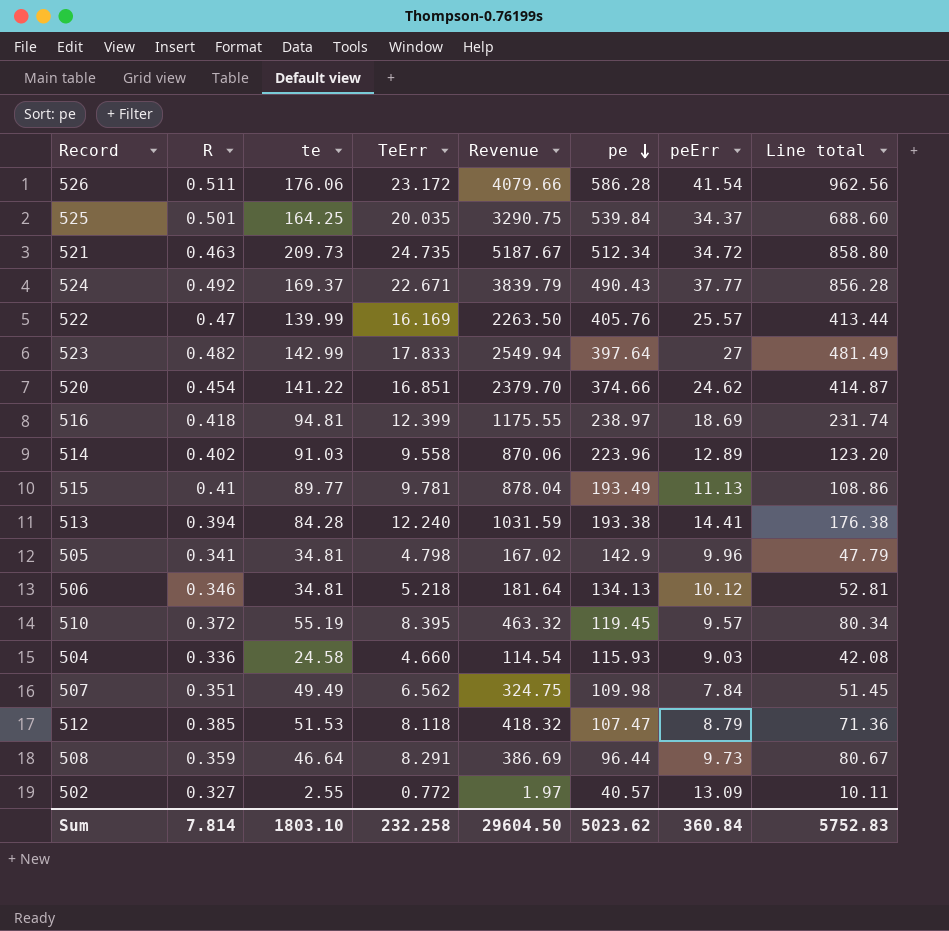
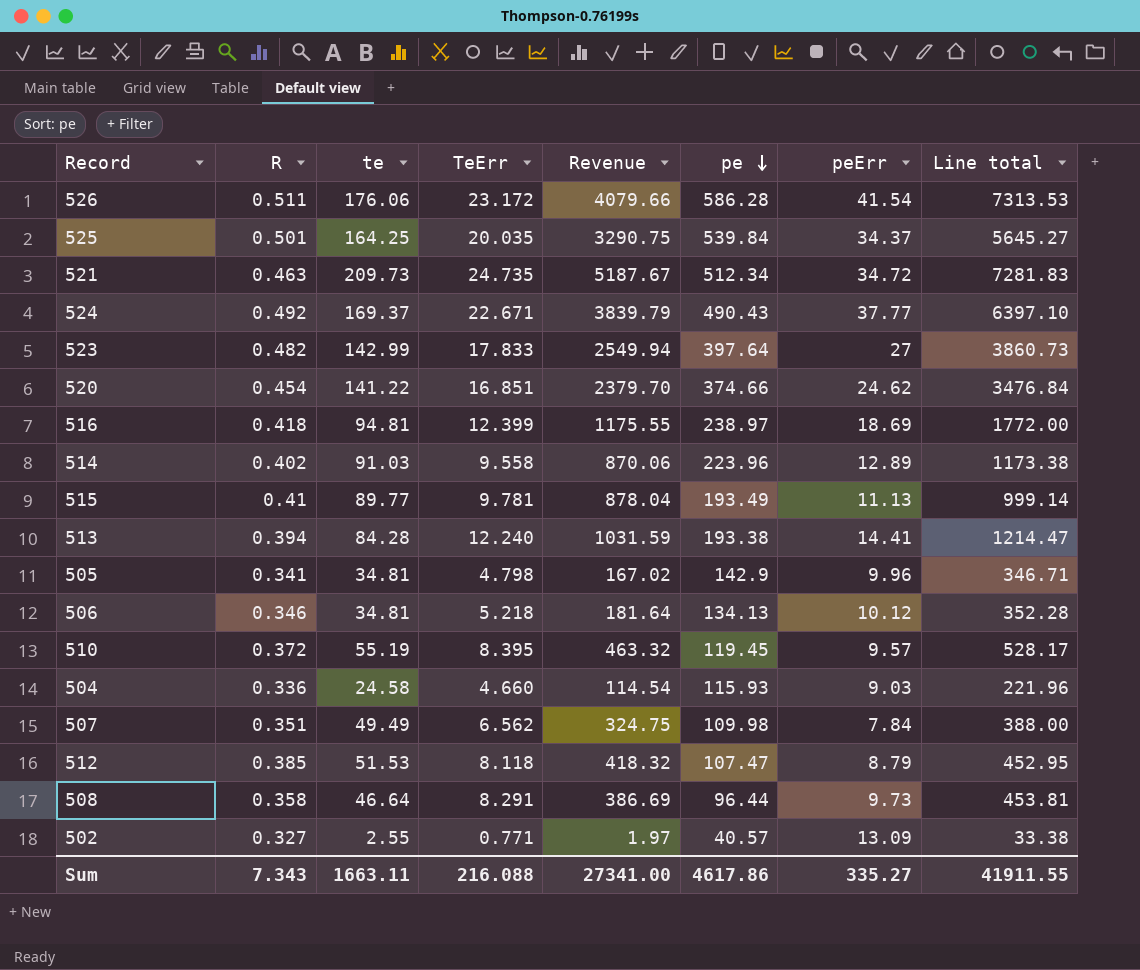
column Line total | formula: [TeErr] * [peErr] -> [te] * [peErr]
row 522: 0.47 | 139.99 | 16.169 | 2263.50 | 405.76 | 25.57 | 413.44 -> none
508 | R: 0.359 -> 0.358
502 | TeErr: 0.772 -> 0.771
Sum | R: 7.814 -> 7.343
Sum | te: 1803.10 -> 1663.11
Sum | TeErr: 232.258 -> 216.088
Sum | Revenue: 29604.50 -> 27341.00
Sum | pe: 5023.62 -> 4617.86
Sum | peErr: 360.84 -> 335.27
Sum | Line total: 5752.83 -> 41911.55

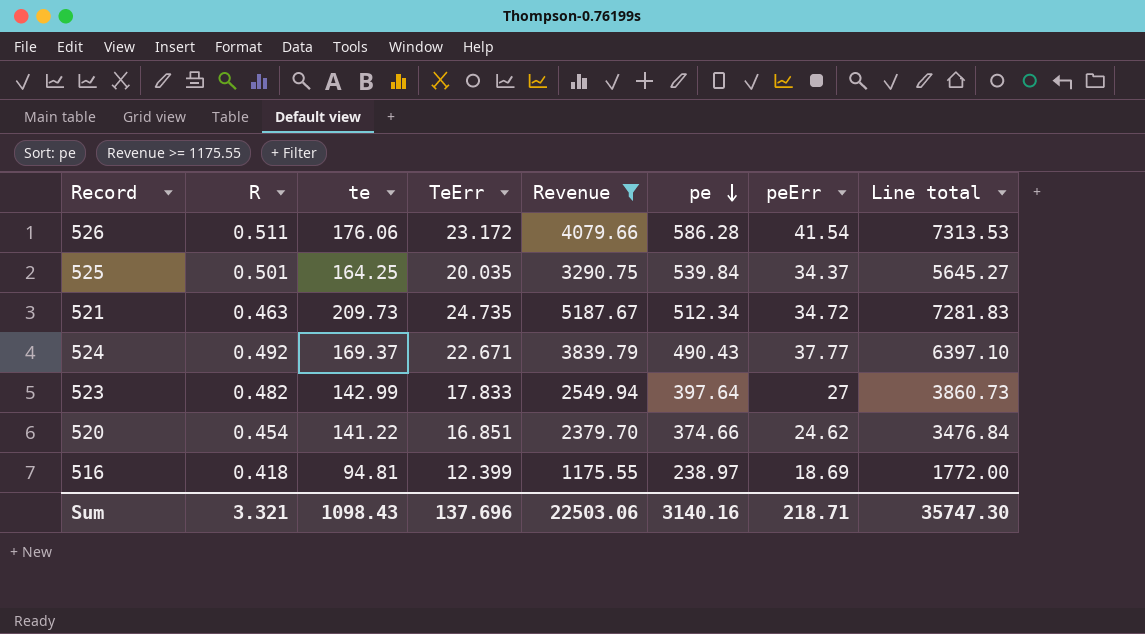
filter: none -> Revenue >= 1175.55
Sum | R: 7.343 -> 3.321
Sum | te: 1663.11 -> 1098.43
Sum | TeErr: 216.088 -> 137.696
Sum | Revenue: 27341.00 -> 22503.06
Sum | pe: 4617.86 -> 3140.16
Sum | peErr: 335.27 -> 218.71
Sum | Line total: 41911.55 -> 35747.30

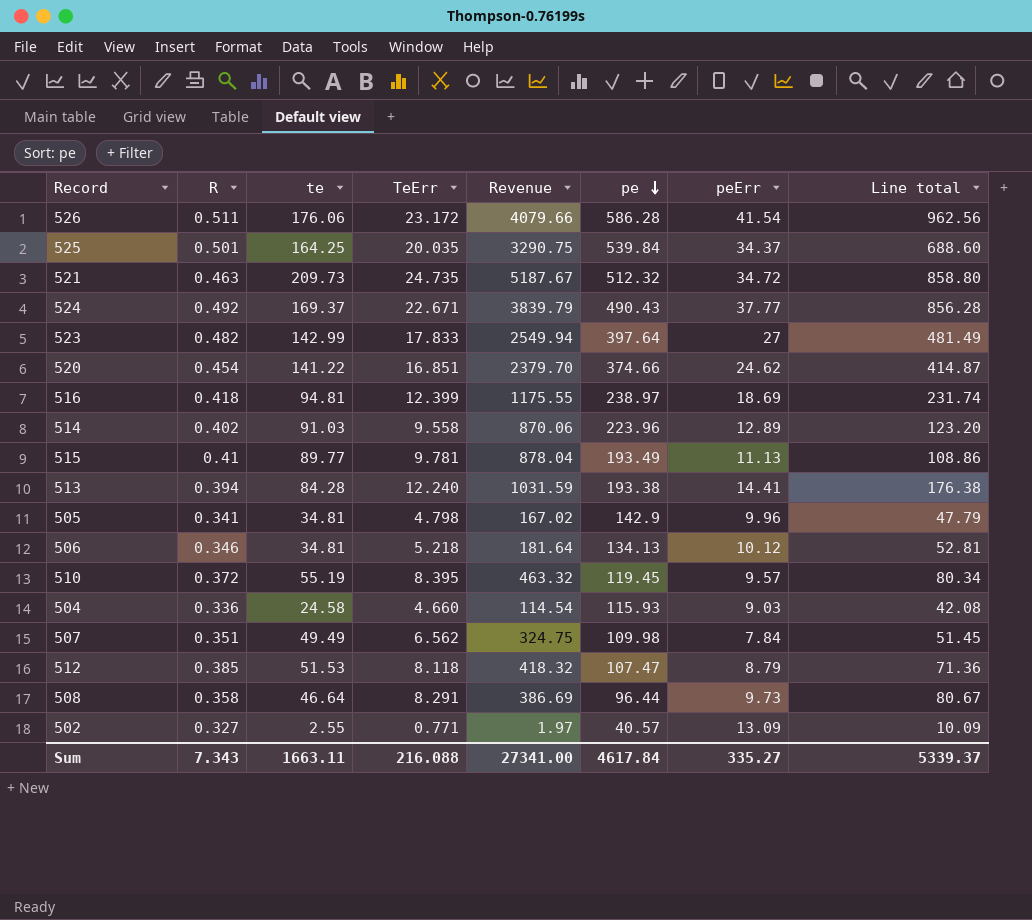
filter: Revenue >= 1175.55 -> none
column Line total | formula: [te] * [peErr] -> [TeErr] * [peErr]
521 | pe: 512.34 -> 512.32
Sum | R: 3.321 -> 7.343
Sum | te: 1098.43 -> 1663.11
Sum | TeErr: 137.696 -> 216.088
Sum | Revenue: 22503.06 -> 27341.00
Sum | pe: 3140.16 -> 4617.84
Sum | peErr: 218.71 -> 335.27
Sum | Line total: 35747.30 -> 5339.37

